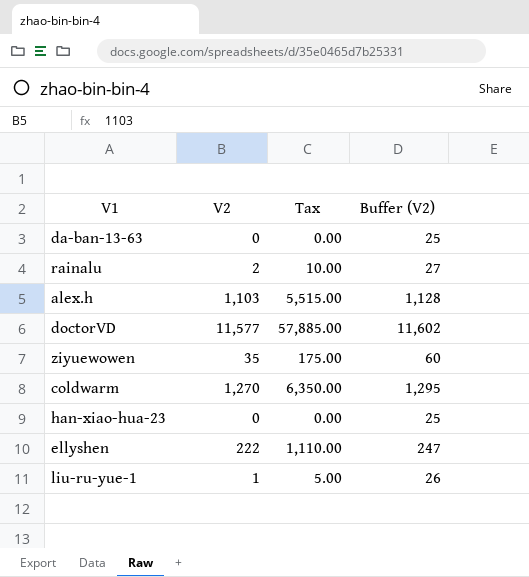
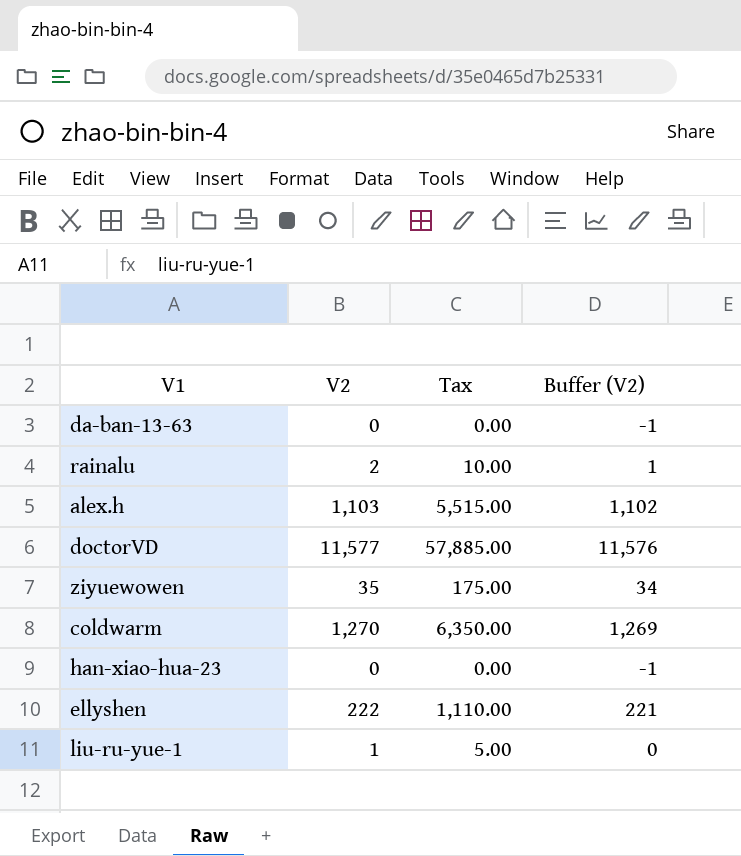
column Buffer (V2) | formula: [V2] + 25 -> [V2] - 1

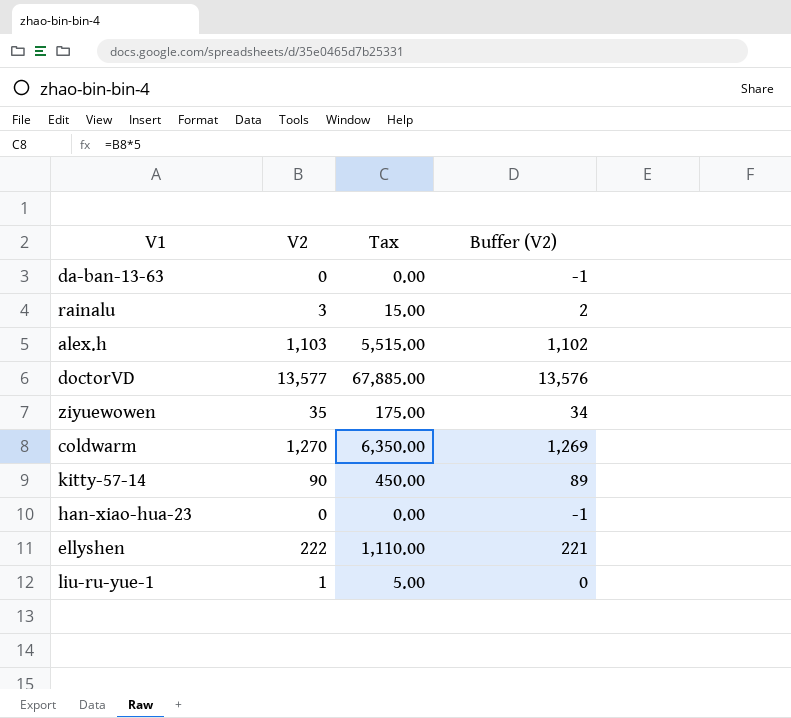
rainalu | V2: 2 -> 3
rainalu | Tax: 10.00 -> 15.00
rainalu | Buffer (V2): 1 -> 2
doctorVD | V2: 11,577 -> 13,577
doctorVD | Tax: 57,885.00 -> 67,885.00
doctorVD | Buffer (V2): 11,576 -> 13,576
row kitty-57-14: none -> 90 | 450.00 | 89

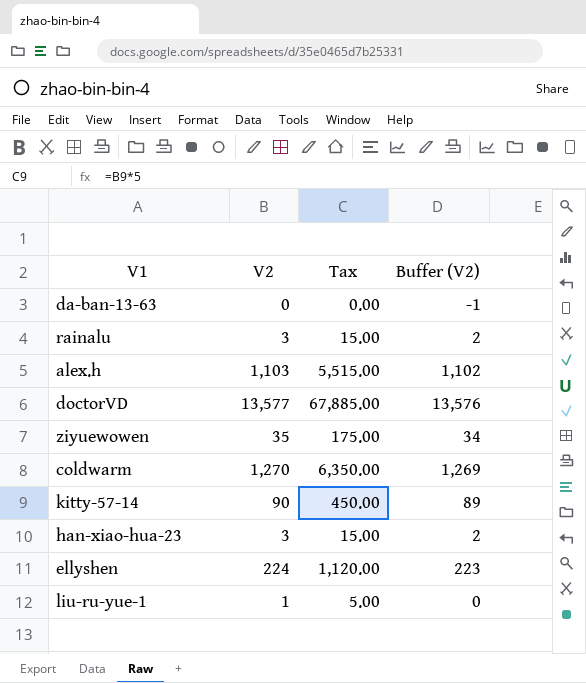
han-xiao-hua-23 | V2: 0 -> 3
han-xiao-hua-23 | Tax: 0.00 -> 15.00
han-xiao-hua-23 | Buffer (V2): -1 -> 2
ellyshen | V2: 222 -> 224
ellyshen | Tax: 1,110.00 -> 1,120.00
ellyshen | Buffer (V2): 221 -> 223

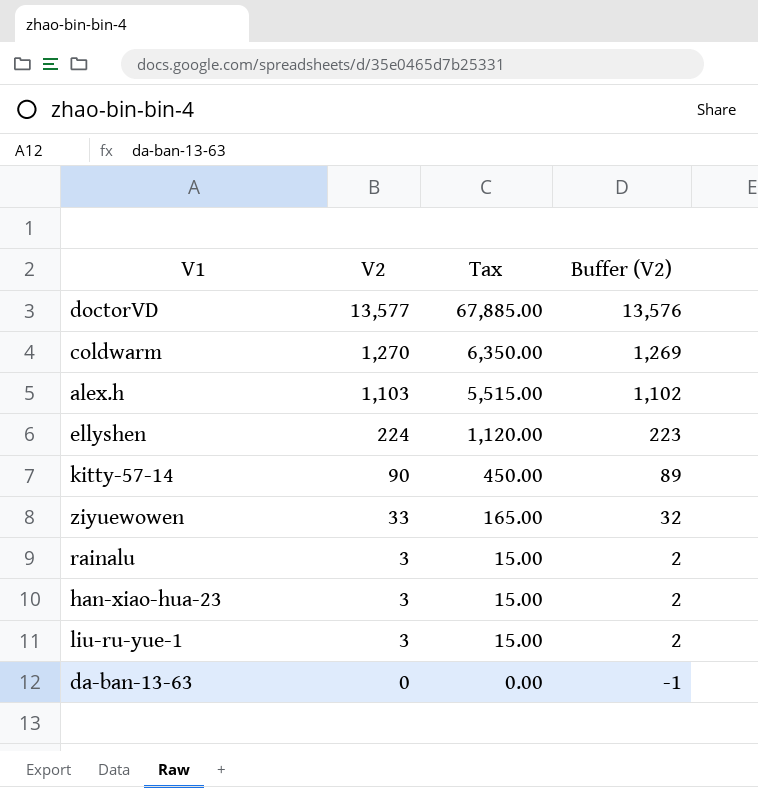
row order: none -> V2 descending
ziyuewowen | V2: 35 -> 33
ziyuewowen | Tax: 175.00 -> 165.00
ziyuewowen | Buffer (V2): 34 -> 32
liu-ru-yue-1 | V2: 1 -> 3
liu-ru-yue-1 | Tax: 5.00 -> 15.00
liu-ru-yue-1 | Buffer (V2): 0 -> 2

